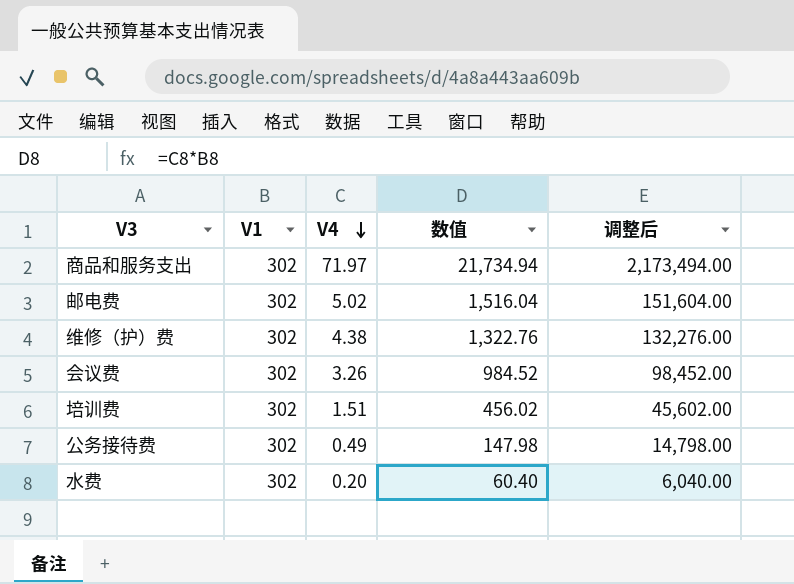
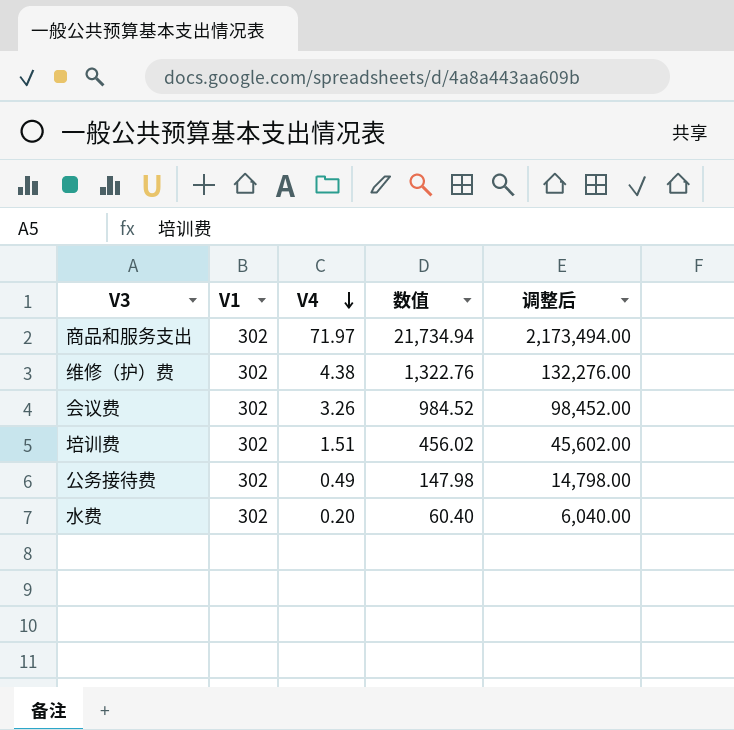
row 邮电费: 302 | 5.02 | 1,516.04 | 151,604.00 -> none

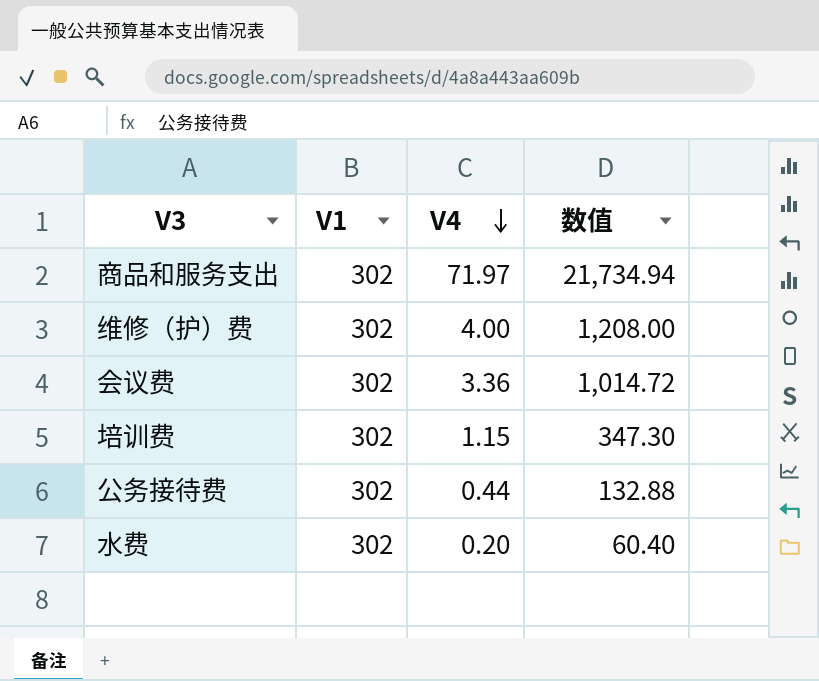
column 调整后 | formula: [数值] * 100 -> none
维修（护）费 | V4: 4.38 -> 4.00
维修（护）费 | 数值: 1,322.76 -> 1,208.00
会议费 | V4: 3.26 -> 3.36
会议费 | 数值: 984.52 -> 1,014.72
培训费 | V4: 1.51 -> 1.15
培训费 | 数值: 456.02 -> 347.30
公务接待费 | V4: 0.49 -> 0.44
公务接待费 | 数值: 147.98 -> 132.88

